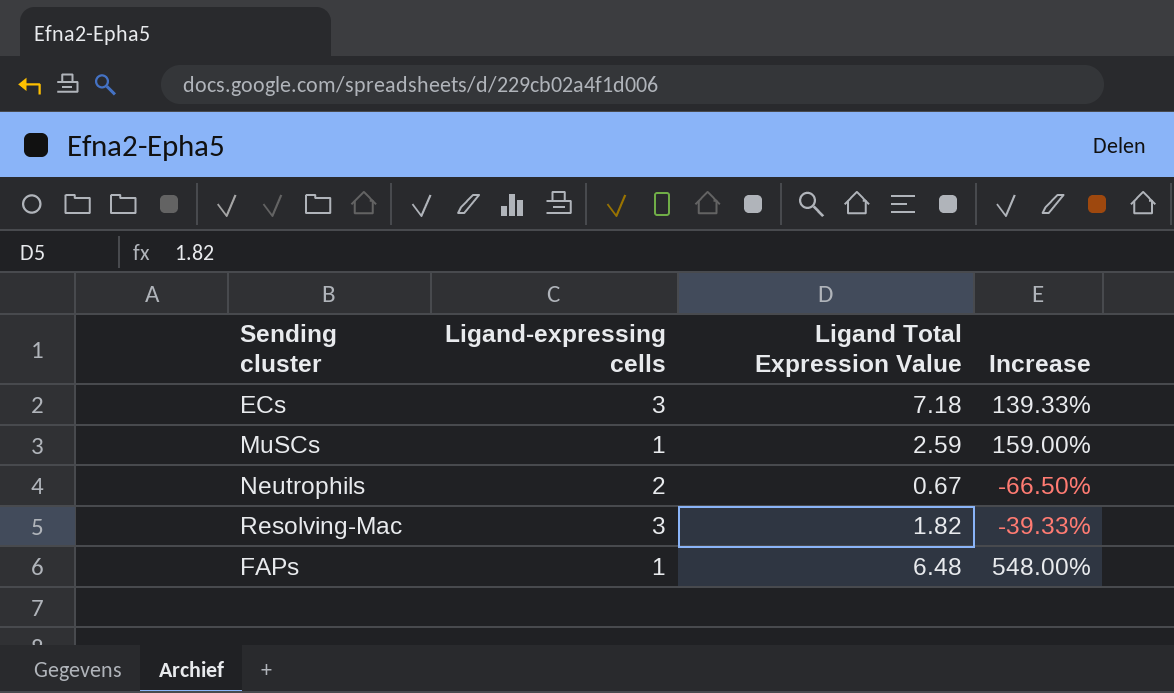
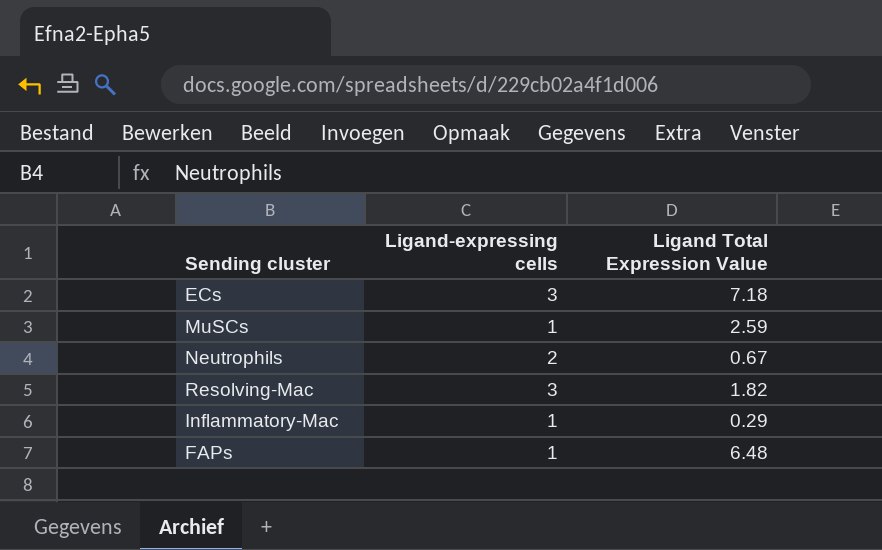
column Increase | formula: ([Ligand Total Expression Value] - [Ligand-expressing cells]) / [Ligand-expressing cells] -> none
row Inflammatory-Mac: none -> 1 | 0.29

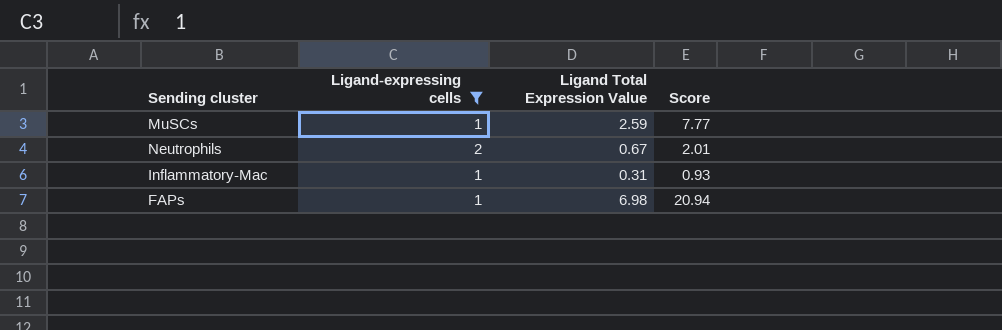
filter: none -> Ligand-expressing cells != 3
column Score | formula: none -> [Ligand Total Expression Value] * 3
Inflammatory-Mac | Ligand Total Expression Value: 0.29 -> 0.31
FAPs | Ligand Total Expression Value: 6.48 -> 6.98

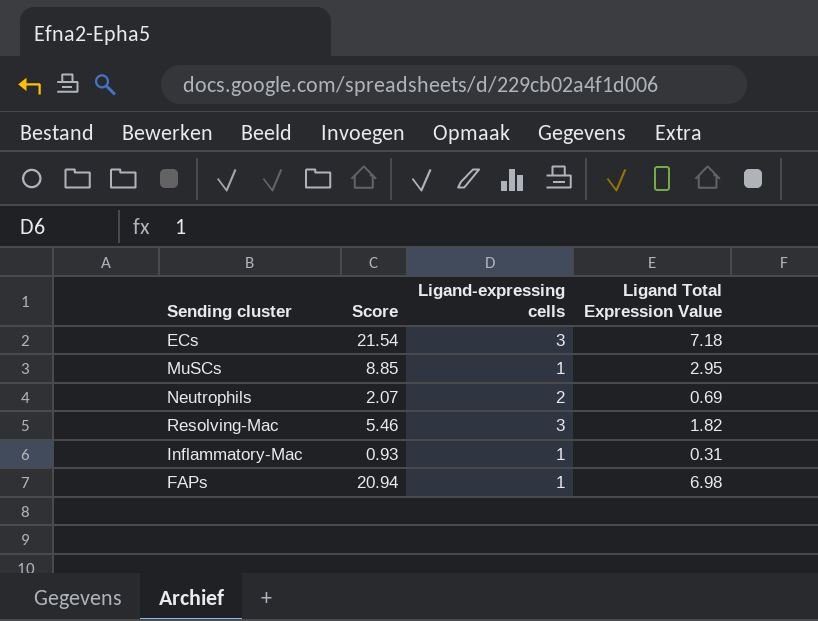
filter: Ligand-expressing cells != 3 -> none
column Score | position: 4 -> 2
MuSCs | Score: 7.77 -> 8.85
MuSCs | Ligand Total Expression Value: 2.59 -> 2.95
Neutrophils | Score: 2.01 -> 2.07
Neutrophils | Ligand Total Expression Value: 0.67 -> 0.69

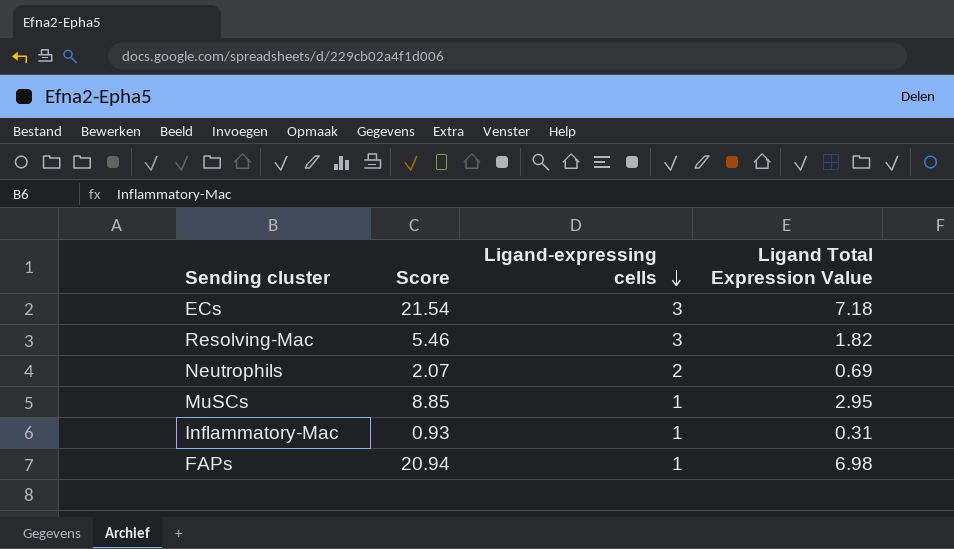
row order: none -> Ligand-expressing cells descending

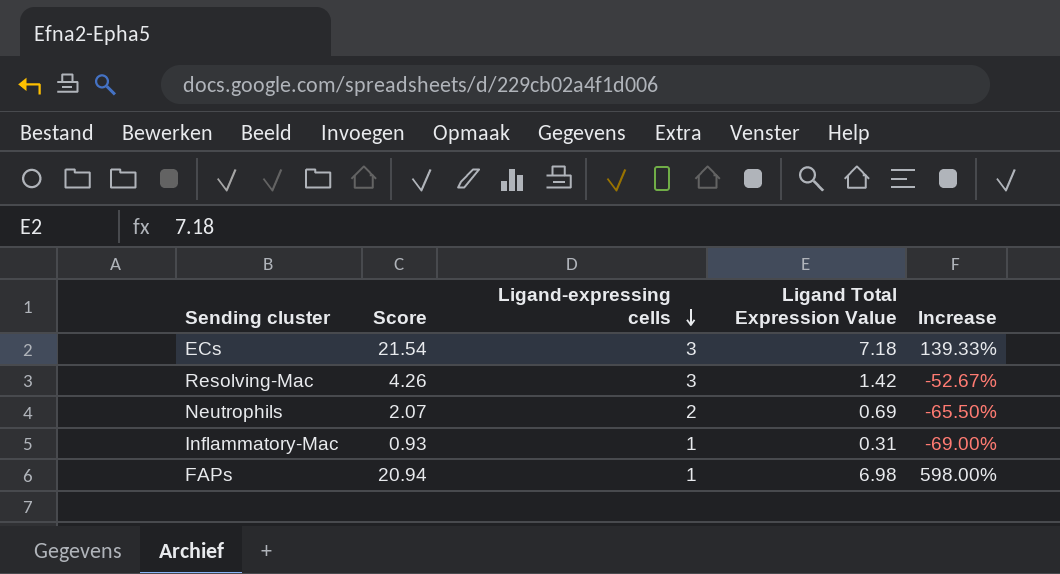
column Increase | formula: none -> ([Ligand Total Expression Value] - [Ligand-expressing cells]) / [Ligand-expressing cells]
row MuSCs: 8.85 | 1 | 2.95 -> none
Resolving-Mac | Score: 5.46 -> 4.26
Resolving-Mac | Ligand Total Expression Value: 1.82 -> 1.42

